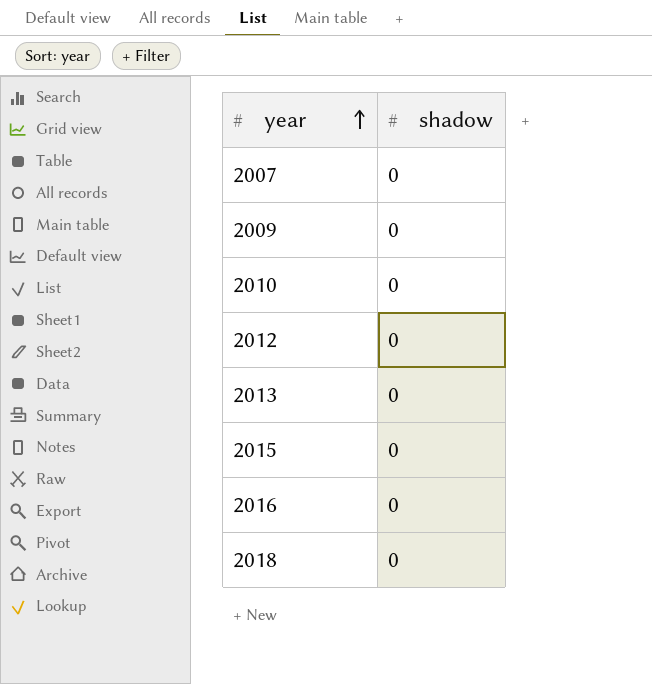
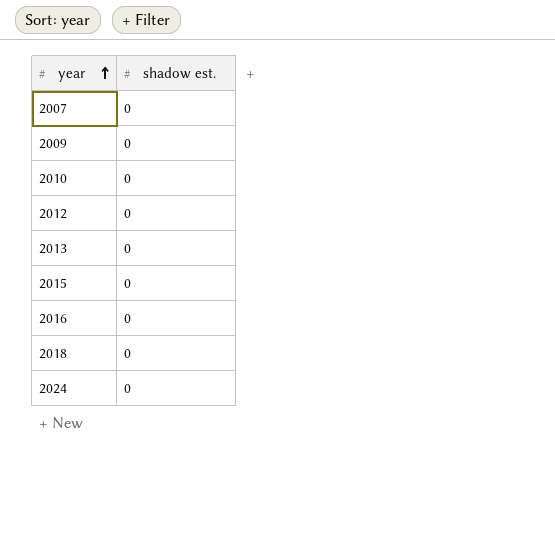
column name: shadow -> shadow est.
row 2024: none -> 0

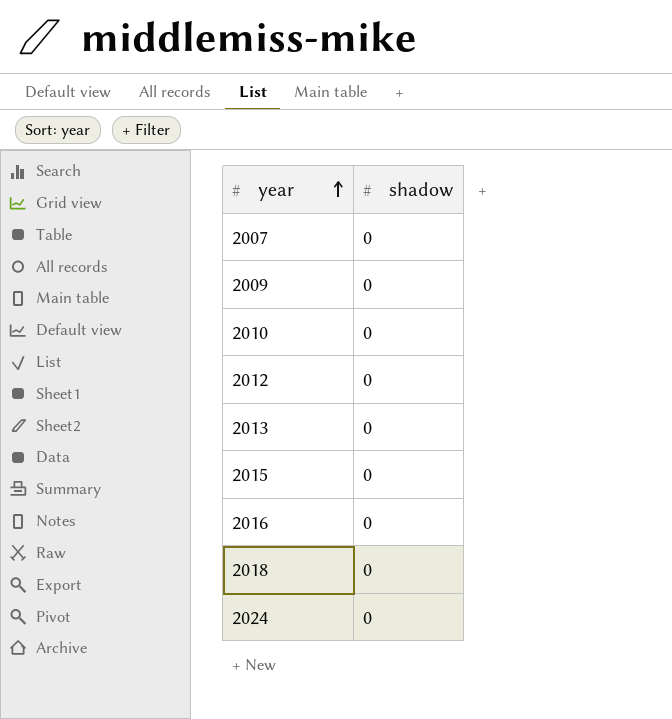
column name: shadow est. -> shadow

